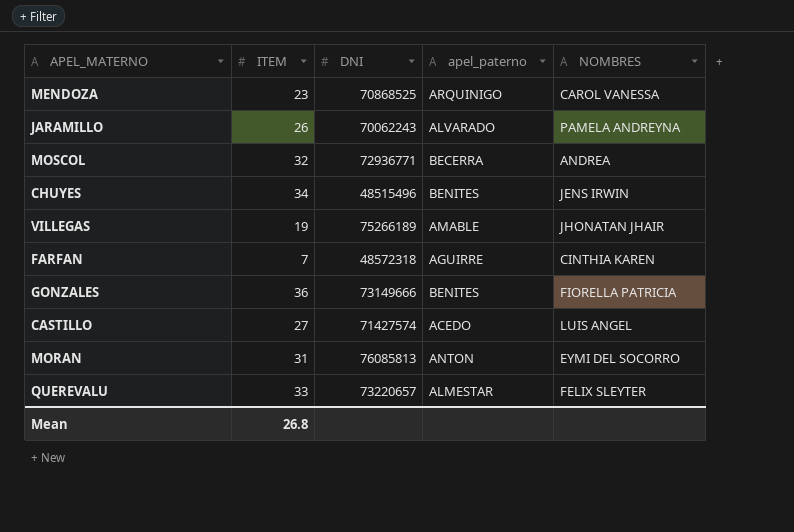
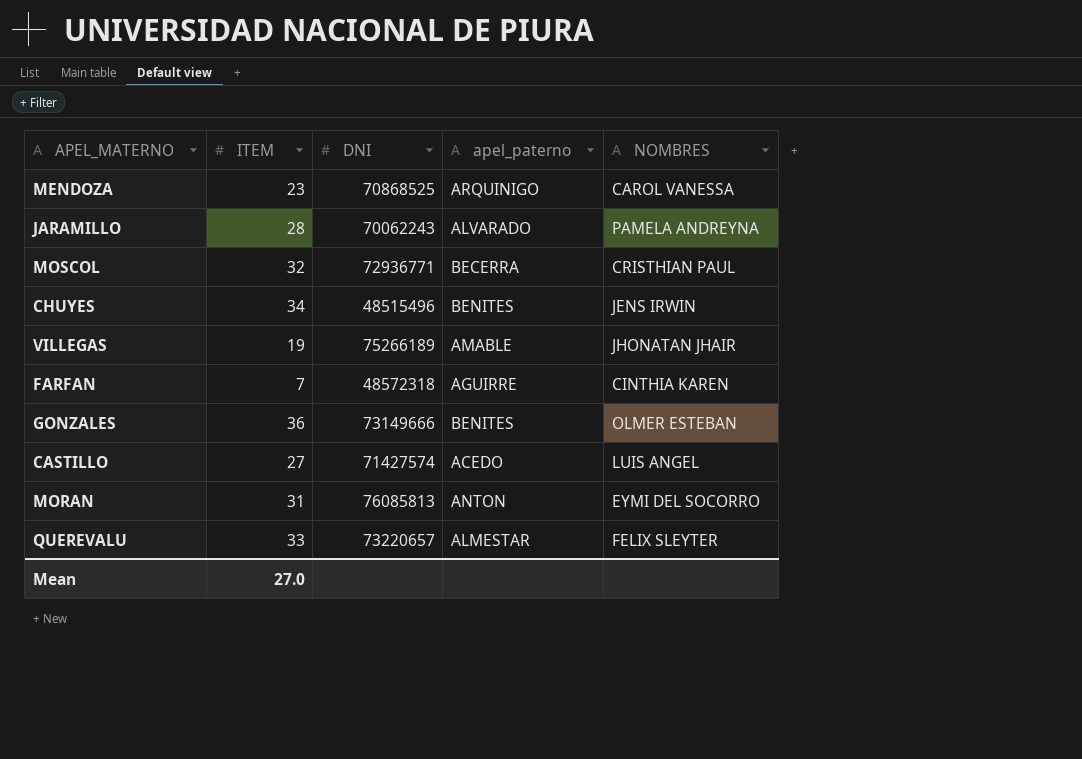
JARAMILLO | ITEM: 26 -> 28
MOSCOL | NOMBRES: ANDREA -> CRISTHIAN PAUL
GONZALES | NOMBRES: FIORELLA PATRICIA -> OLMER ESTEBAN
Mean | ITEM: 26.8 -> 27.0

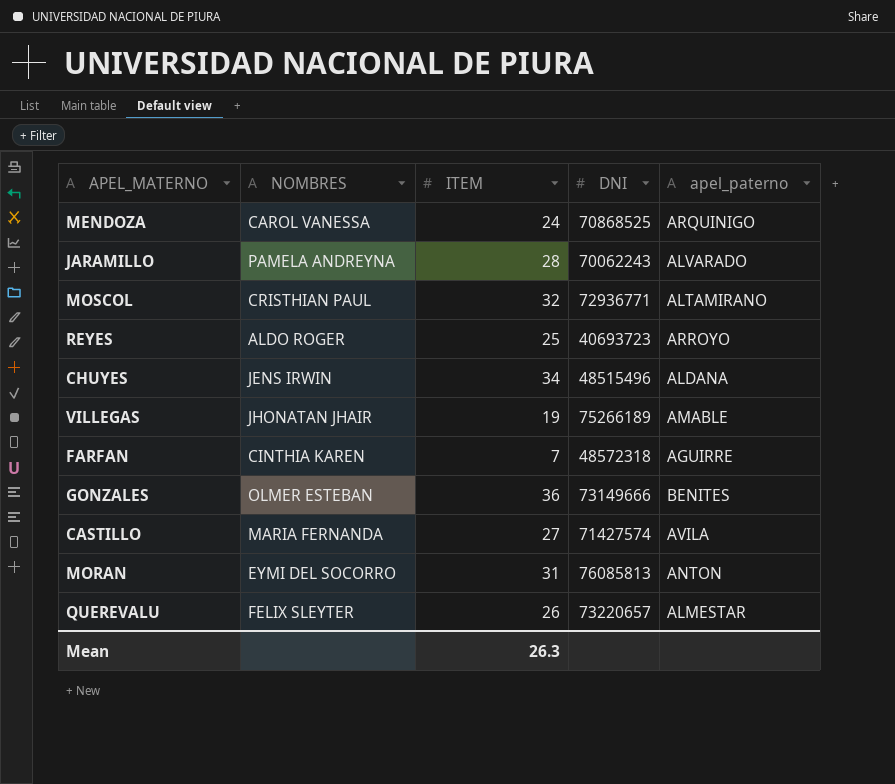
column NOMBRES | position: 5 -> 2
MENDOZA | ITEM: 23 -> 24
MOSCOL | apel_paterno: BECERRA -> ALTAMIRANO
row REYES: none -> ALDO ROGER | 25 | 40693723 | ARROYO
CHUYES | apel_paterno: BENITES -> ALDANA
CASTILLO | NOMBRES: LUIS ANGEL -> MARIA FERNANDA
CASTILLO | apel_paterno: ACEDO -> AVILA
QUEREVALU | ITEM: 33 -> 26
Mean | ITEM: 27.0 -> 26.3

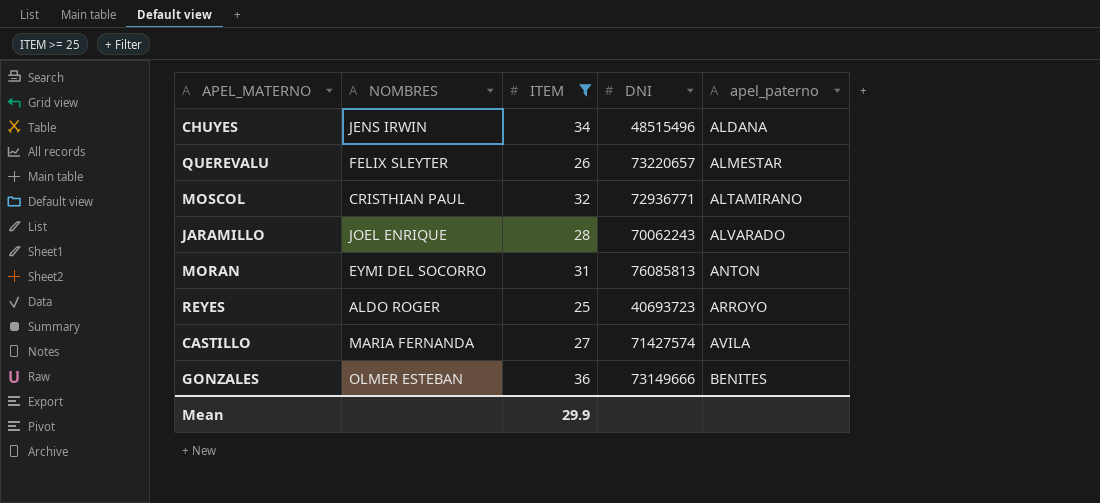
filter: none -> ITEM >= 25
row order: none -> apel_paterno ascending
JARAMILLO | NOMBRES: PAMELA ANDREYNA -> JOEL ENRIQUE
Mean | ITEM: 26.3 -> 29.9

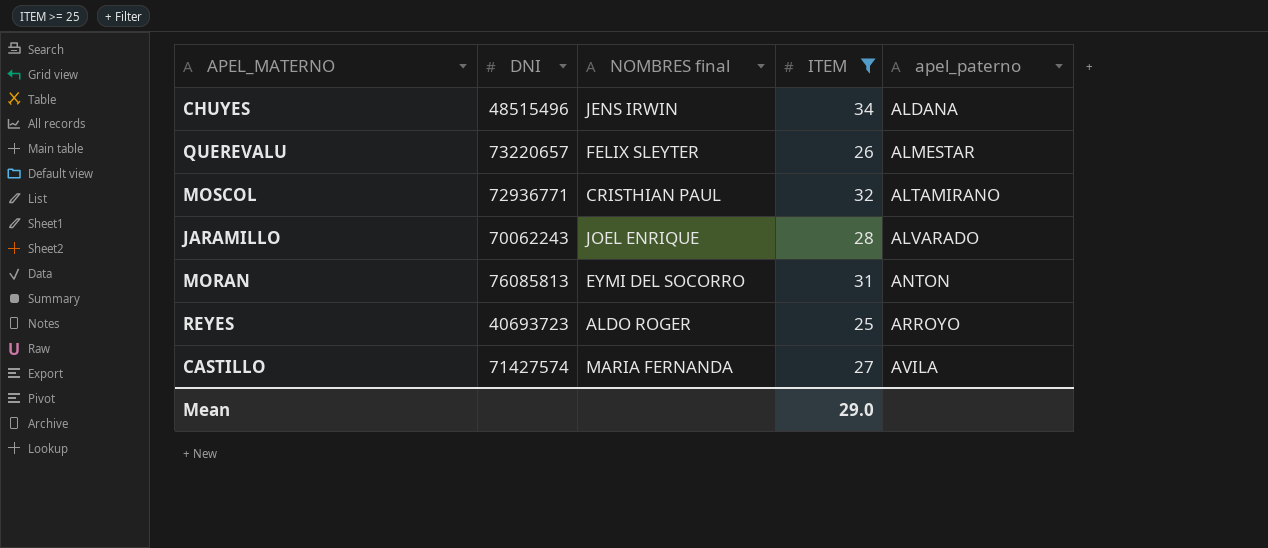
column DNI | position: 4 -> 2
column name: NOMBRES -> NOMBRES final
row GONZALES: OLMER ESTEBAN | 36 | 73149666 | BENITES -> none
Mean | ITEM: 29.9 -> 29.0

